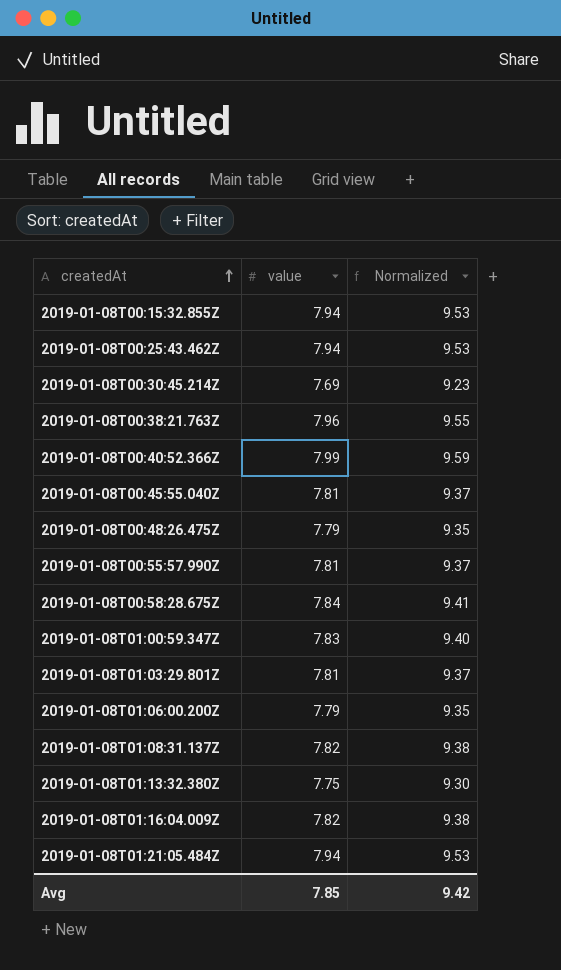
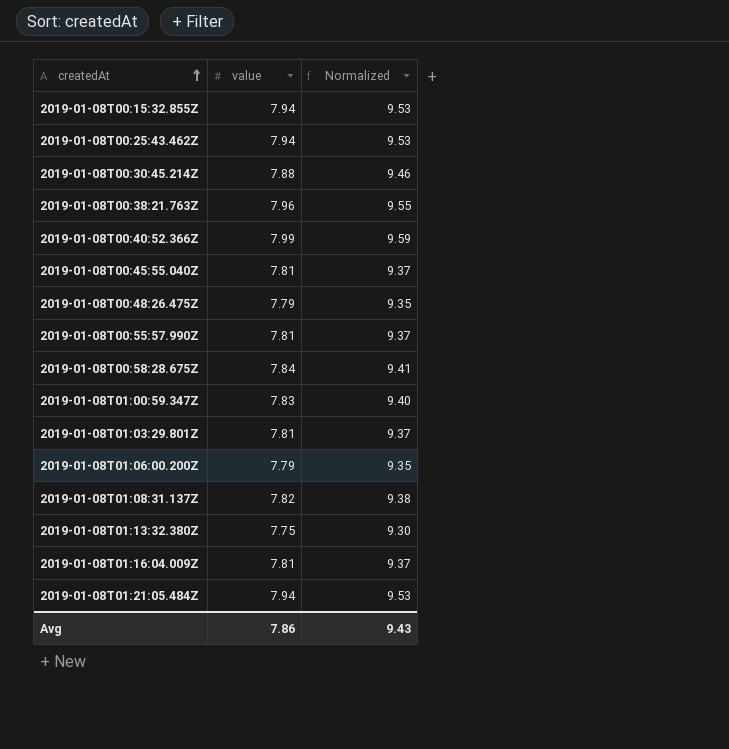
2019-01-08T00:30:45.214Z | value: 7.69 -> 7.88
2019-01-08T00:30:45.214Z | Normalized: 9.23 -> 9.46
2019-01-08T01:16:04.009Z | value: 7.82 -> 7.81
2019-01-08T01:16:04.009Z | Normalized: 9.38 -> 9.37
Avg | value: 7.85 -> 7.86
Avg | Normalized: 9.42 -> 9.43

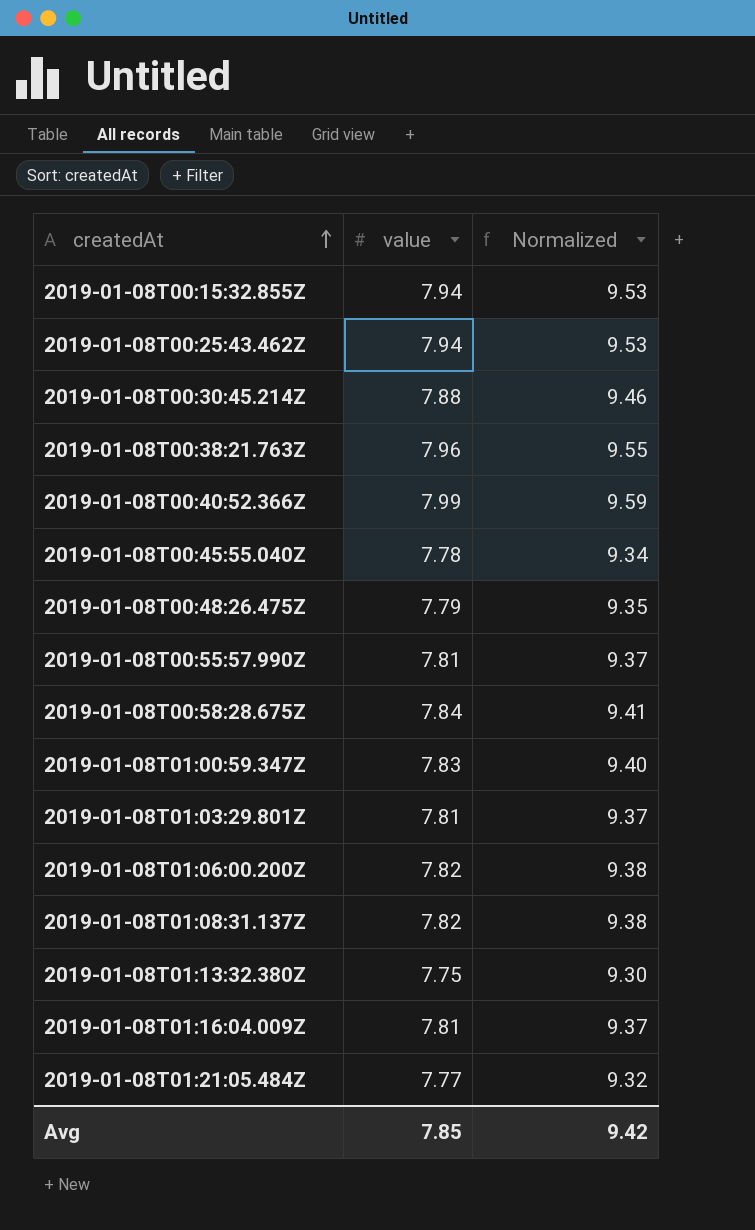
2019-01-08T00:45:55.040Z | value: 7.81 -> 7.78
2019-01-08T00:45:55.040Z | Normalized: 9.37 -> 9.34
2019-01-08T01:06:00.200Z | value: 7.79 -> 7.82
2019-01-08T01:06:00.200Z | Normalized: 9.35 -> 9.38
2019-01-08T01:21:05.484Z | value: 7.94 -> 7.77
2019-01-08T01:21:05.484Z | Normalized: 9.53 -> 9.32
Avg | value: 7.86 -> 7.85
Avg | Normalized: 9.43 -> 9.42

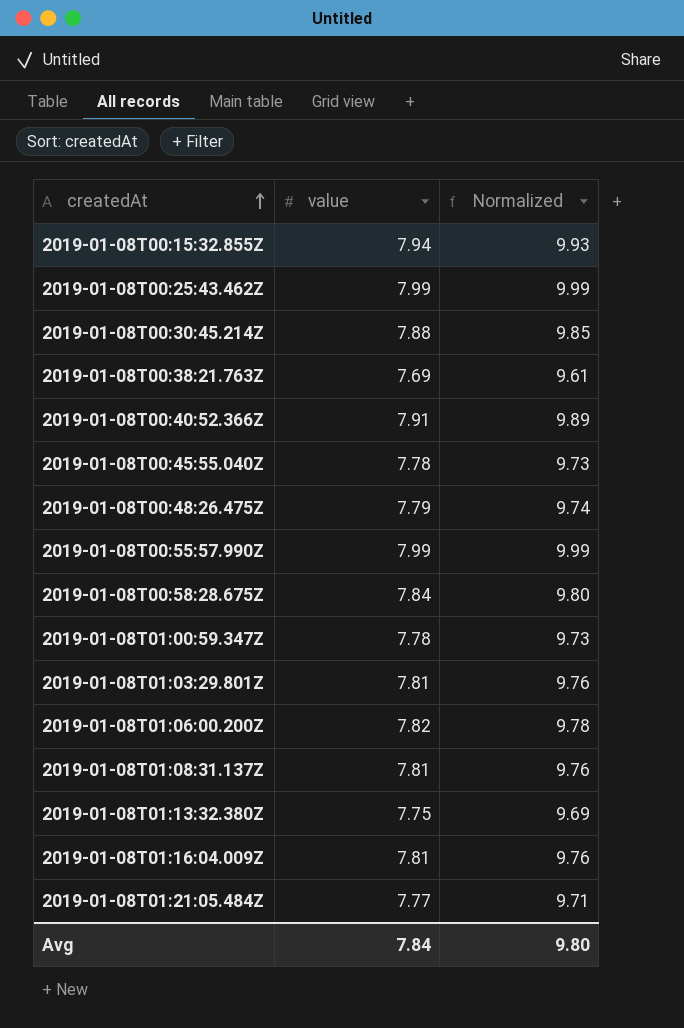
column Normalized | formula: [value] * 1.2 -> [value] * 1.25
2019-01-08T00:25:43.462Z | value: 7.94 -> 7.99
2019-01-08T00:38:21.763Z | value: 7.96 -> 7.69
2019-01-08T00:40:52.366Z | value: 7.99 -> 7.91
2019-01-08T00:55:57.990Z | value: 7.81 -> 7.99
2019-01-08T01:00:59.347Z | value: 7.83 -> 7.78
2019-01-08T01:08:31.137Z | value: 7.82 -> 7.81
Avg | value: 7.85 -> 7.84
Avg | Normalized: 9.42 -> 9.80

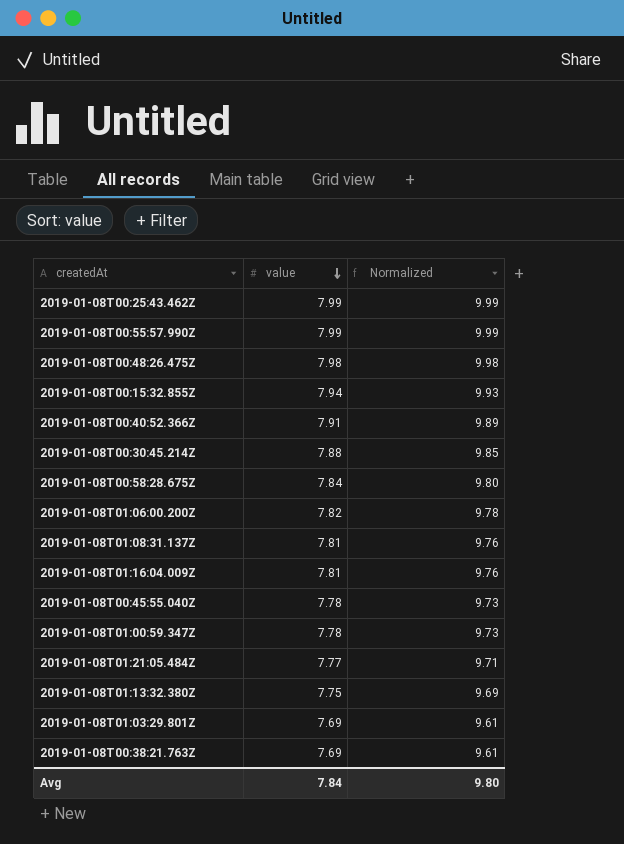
row order: createdAt ascending -> value descending
2019-01-08T00:48:26.475Z | value: 7.79 -> 7.98
2019-01-08T00:48:26.475Z | Normalized: 9.74 -> 9.98
2019-01-08T01:03:29.801Z | value: 7.81 -> 7.69
2019-01-08T01:03:29.801Z | Normalized: 9.76 -> 9.61

